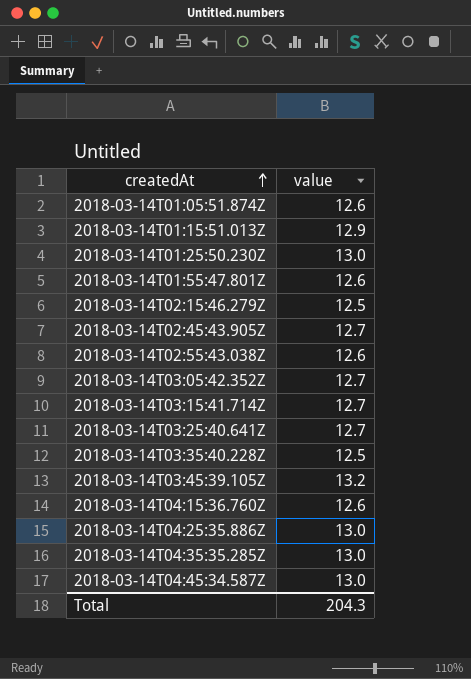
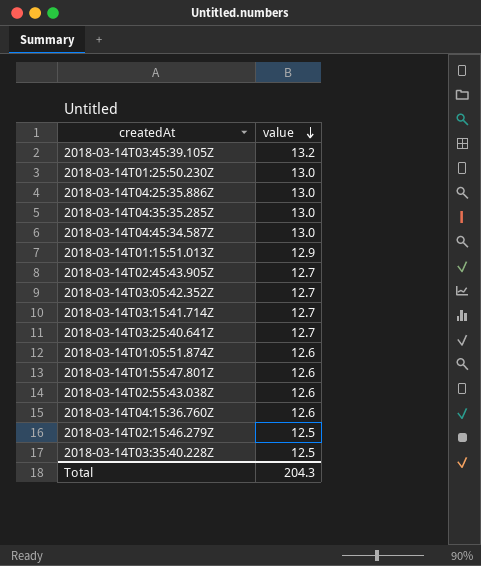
row order: createdAt ascending -> value descending

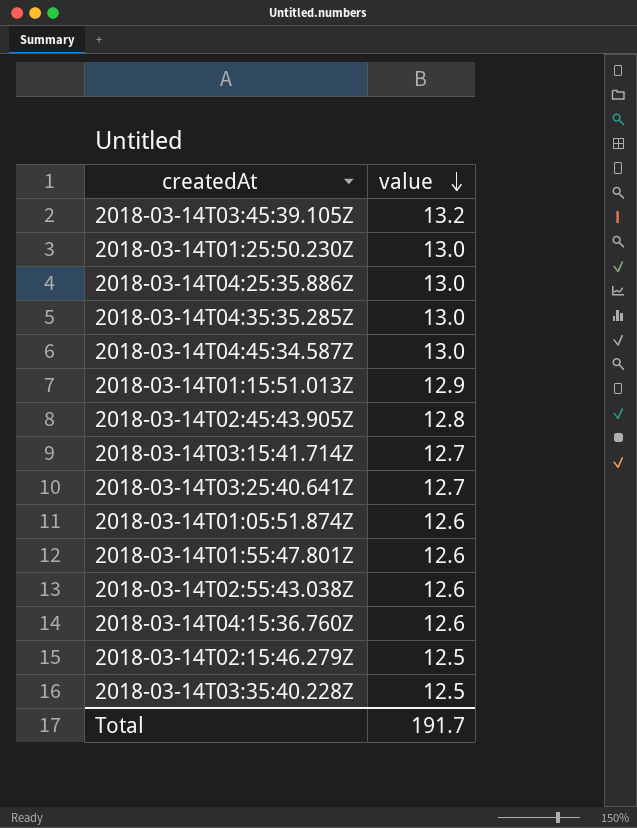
row 2018-03-14T03:05:42.352Z: 12.7 -> none
2018-03-14T02:45:43.905Z | value: 12.7 -> 12.8
Total | value: 204.3 -> 191.7

